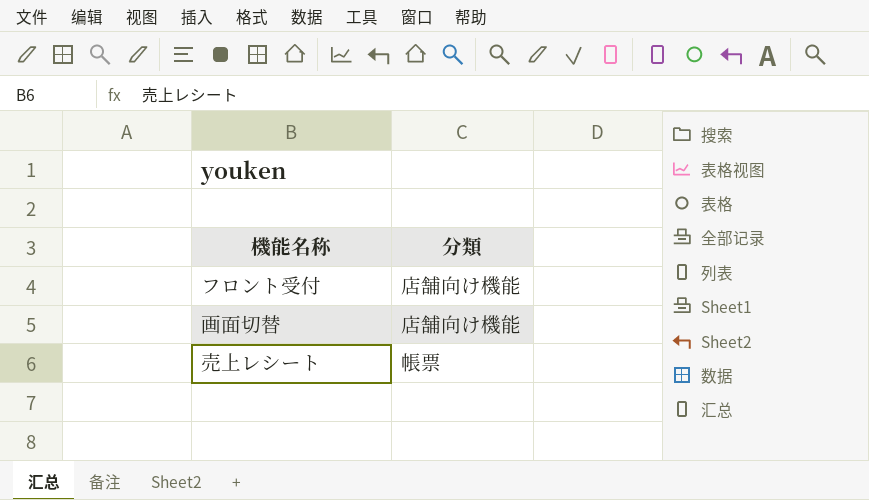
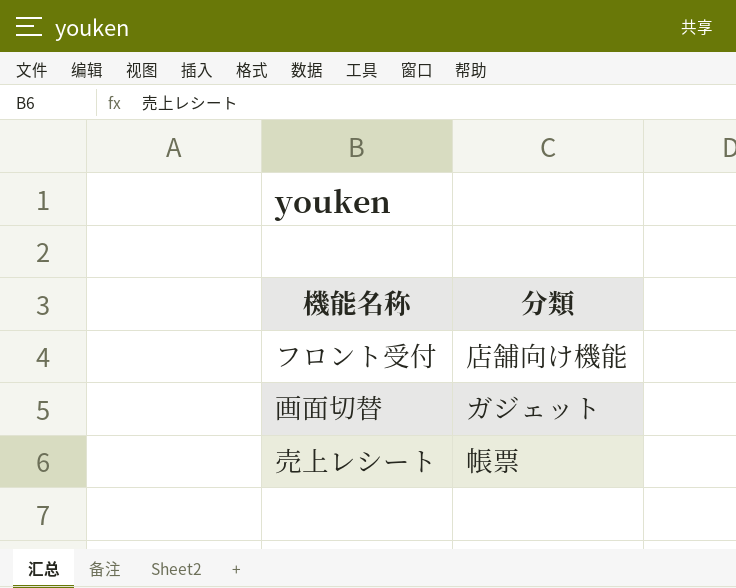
画面切替 | 分類: 店舗向け機能 -> ガジェット

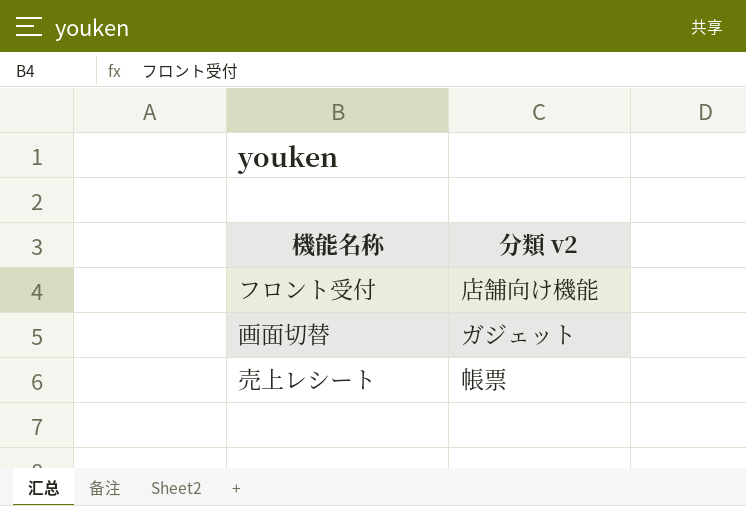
column name: 分類 -> 分類 v2

